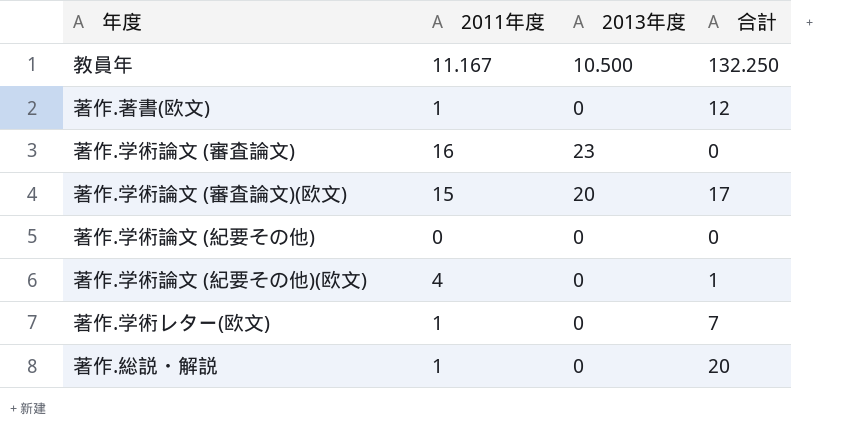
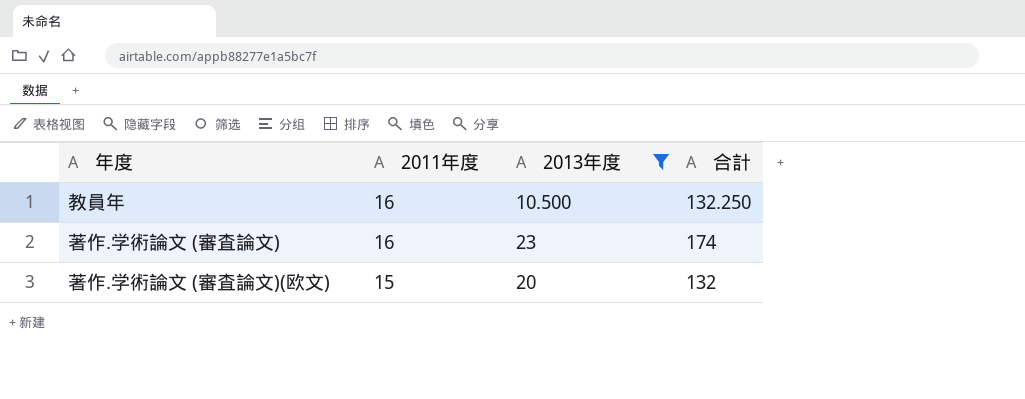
filter: none -> 2013年度 != 0
教員年 | 2011年度: 11.167 -> 16
著作.学術論文 (審査論文) | 合計: 0 -> 174
著作.学術論文 (審査論文)(欧文) | 合計: 17 -> 132

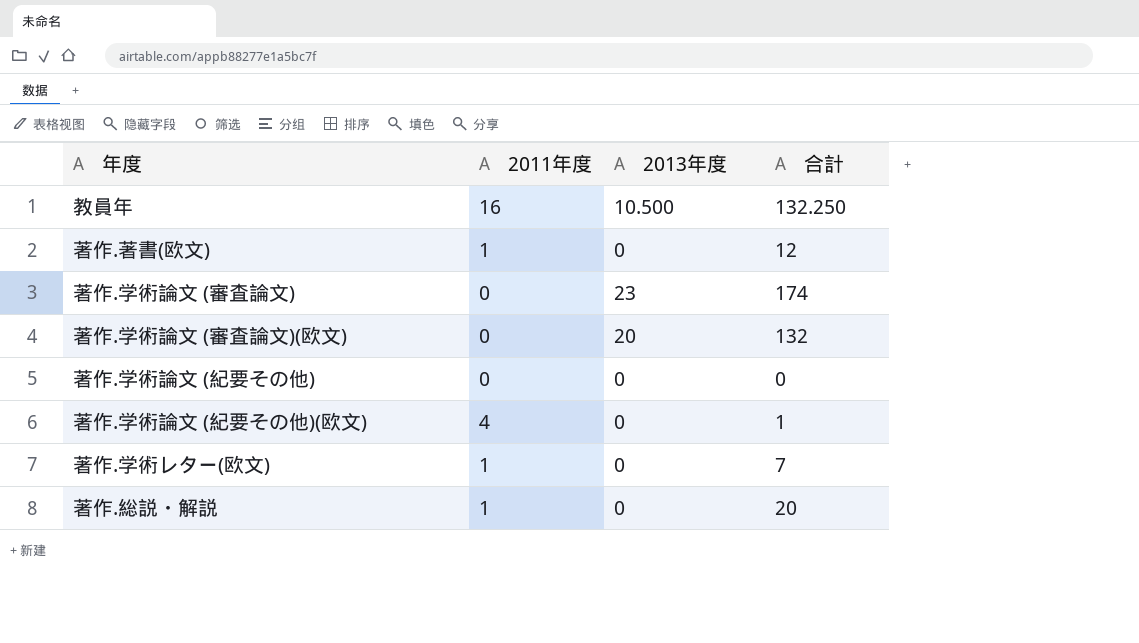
filter: 2013年度 != 0 -> none
著作.学術論文 (審査論文) | 2011年度: 16 -> 0
著作.学術論文 (審査論文)(欧文) | 2011年度: 15 -> 0

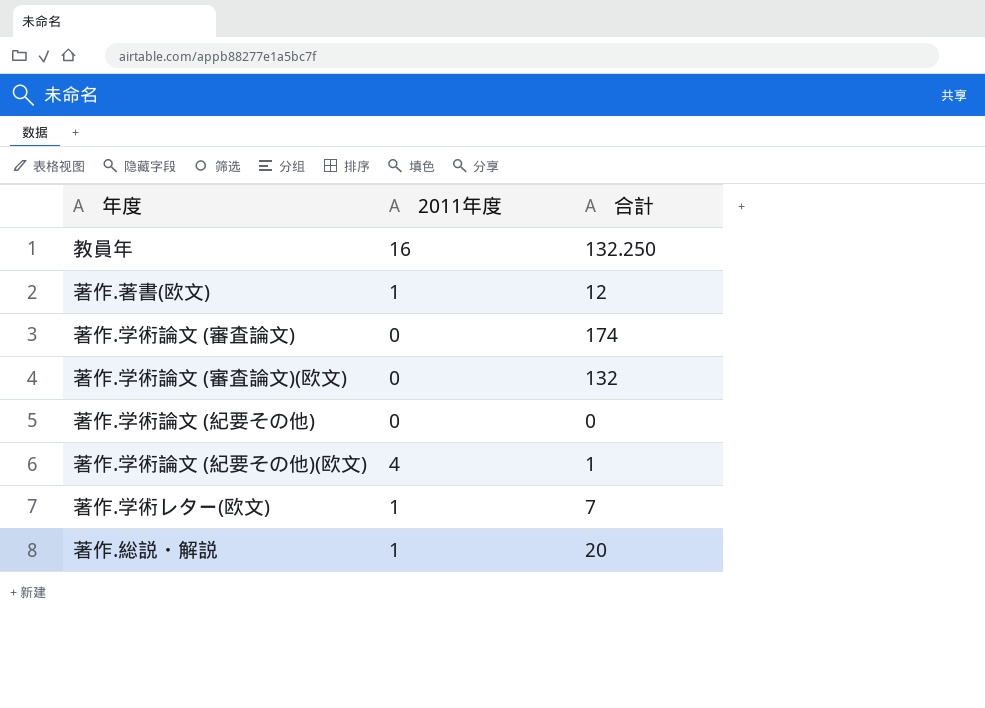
column 2013年度 | position: 3 -> none

